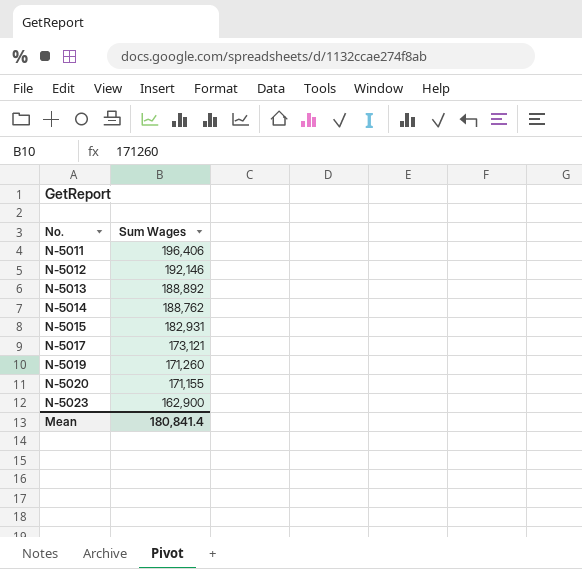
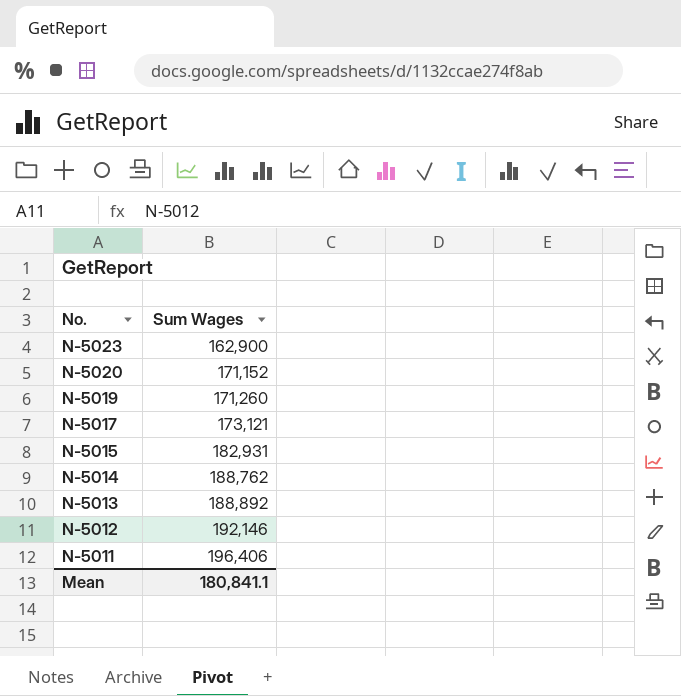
row order: No. ascending -> No. descending
N-5020 | Sum Wages: 171,155 -> 171,152
Mean | Sum Wages: 180,841.4 -> 180,841.1

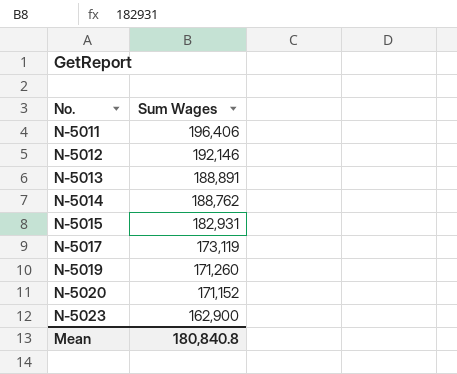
row order: No. descending -> No. ascending
N-5013 | Sum Wages: 188,892 -> 188,891
N-5017 | Sum Wages: 173,121 -> 173,119
Mean | Sum Wages: 180,841.1 -> 180,840.8

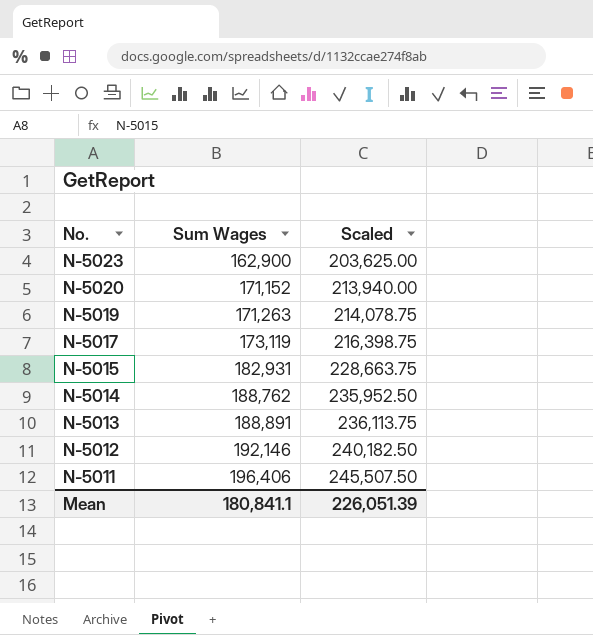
row order: No. ascending -> No. descending
column Scaled | formula: none -> [Sum Wages] * 1.25
N-5019 | Sum Wages: 171,260 -> 171,263
Mean | Sum Wages: 180,840.8 -> 180,841.1

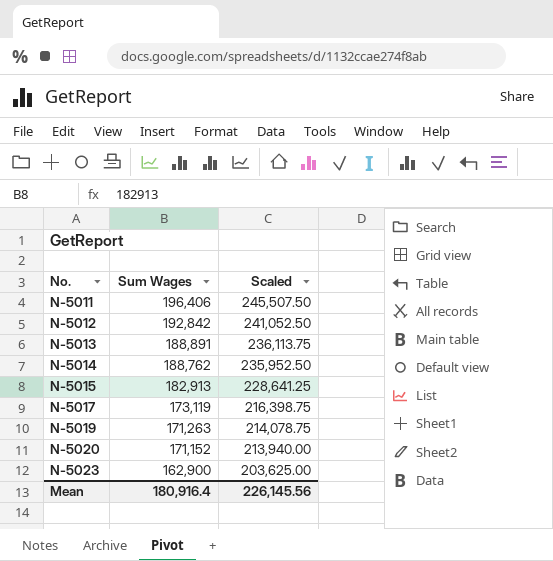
row order: No. descending -> No. ascending
N-5012 | Sum Wages: 192,146 -> 192,842
N-5012 | Scaled: 240,182.50 -> 241,052.50
N-5015 | Sum Wages: 182,931 -> 182,913
N-5015 | Scaled: 228,663.75 -> 228,641.25
Mean | Sum Wages: 180,841.1 -> 180,916.4
Mean | Scaled: 226,051.39 -> 226,145.56

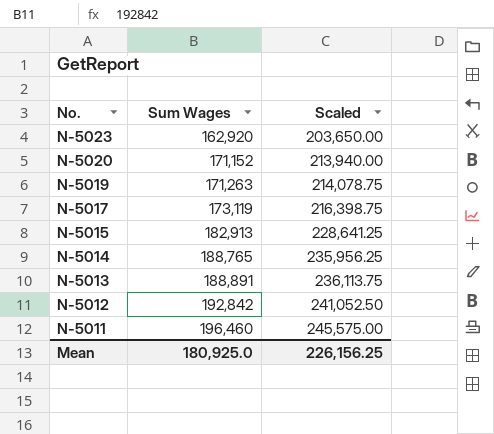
row order: No. ascending -> No. descending
N-5023 | Sum Wages: 162,900 -> 162,920
N-5023 | Scaled: 203,625.00 -> 203,650.00
N-5014 | Sum Wages: 188,762 -> 188,765
N-5014 | Scaled: 235,952.50 -> 235,956.25
N-5011 | Sum Wages: 196,406 -> 196,460
N-5011 | Scaled: 245,507.50 -> 245,575.00
Mean | Sum Wages: 180,916.4 -> 180,925.0
Mean | Scaled: 226,145.56 -> 226,156.25

